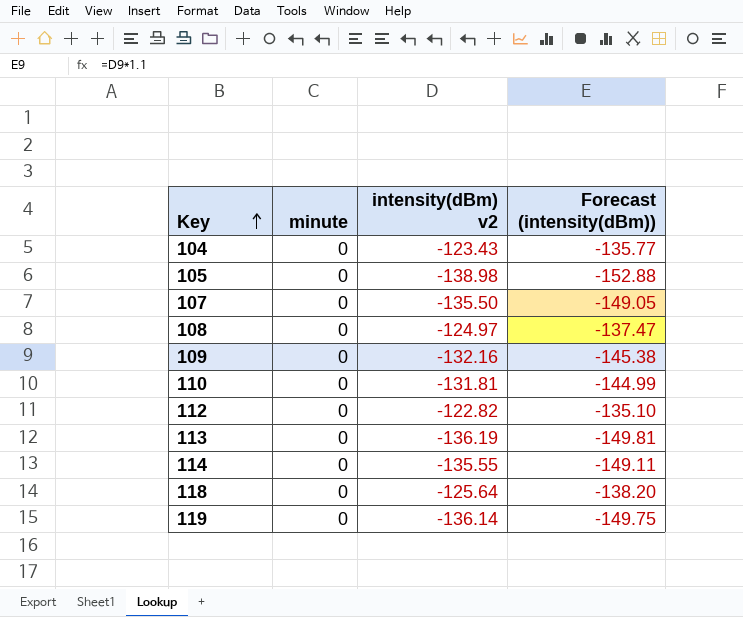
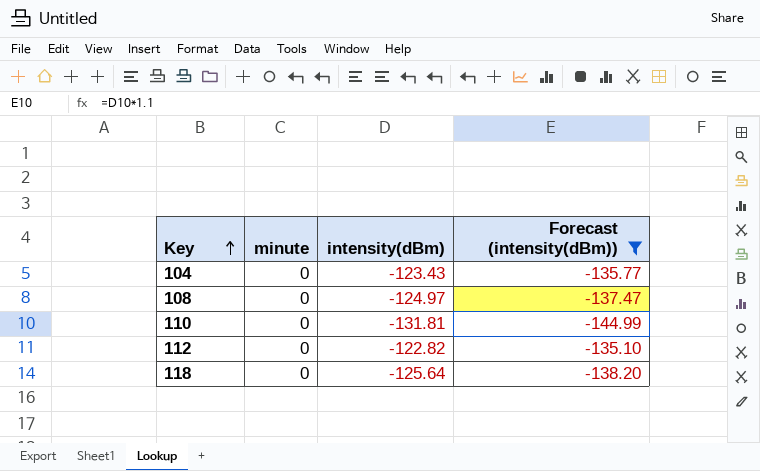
filter: none -> Forecast (intensity(dBm)) >= -144.99
column name: intensity(dBm) v2 -> intensity(dBm)

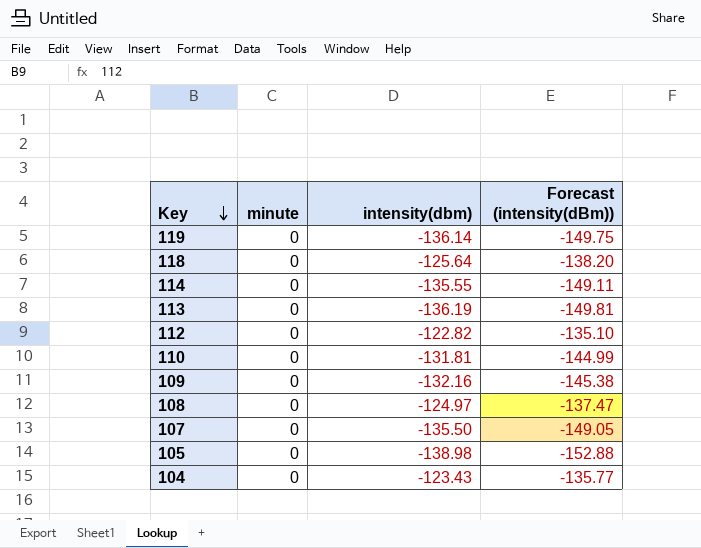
filter: Forecast (intensity(dBm)) >= -144.99 -> none
row order: Key ascending -> Key descending
column name: intensity(dBm) -> intensity(dbm)

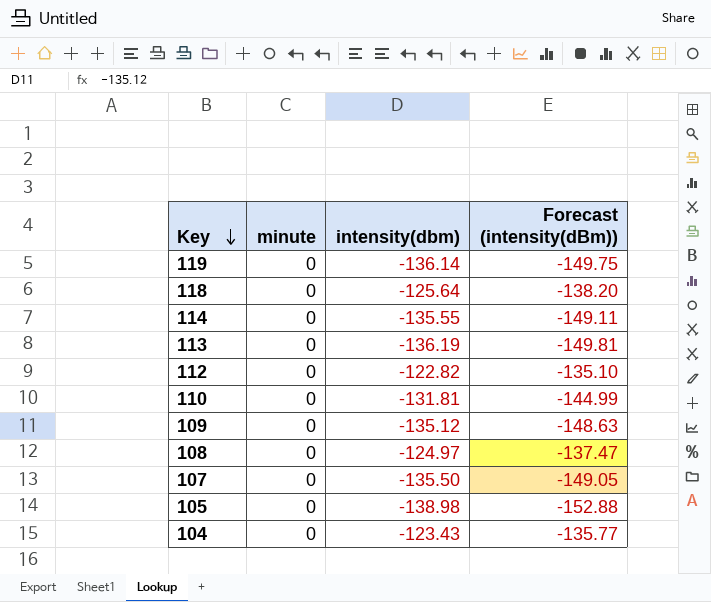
109 | intensity(dbm): -132.16 -> -135.12
109 | Forecast (intensity(dBm)): -145.38 -> -148.63

